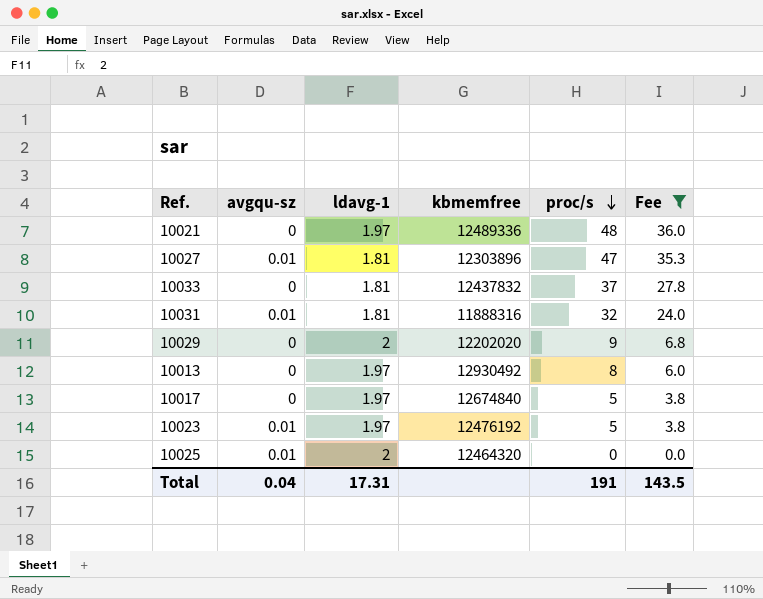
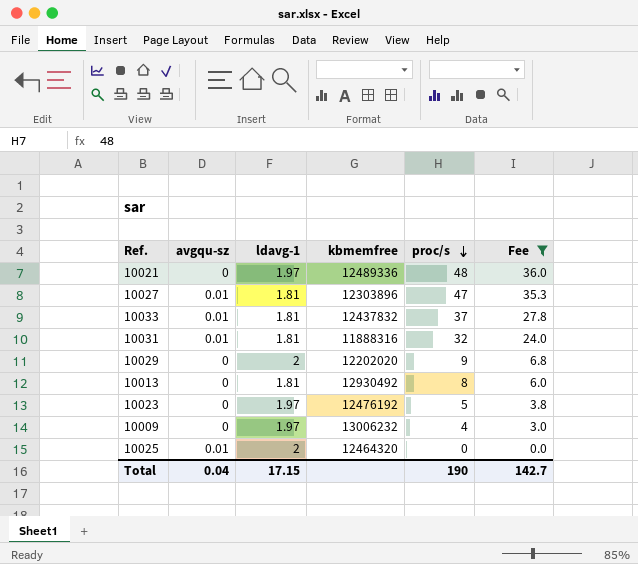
row 10017: 0 | 1.97 | 12674840 | 5 | 3.8 -> none
10033 | avgqu-sz: 0 -> 0.01
10013 | ldavg-1: 1.97 -> 1.81
10023 | avgqu-sz: 0.01 -> 0
row 10009: none -> 0 | 1.97 | 13006232 | 4 | 3.0
Total | ldavg-1: 17.31 -> 17.15
Total | proc/s: 191 -> 190
Total | Fee: 143.5 -> 142.7

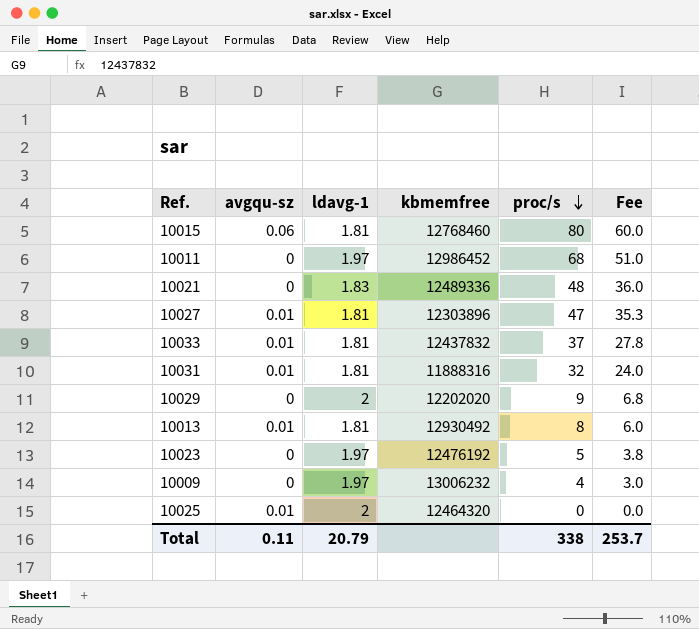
filter: Fee <= 36.0 -> none
10021 | ldavg-1: 1.97 -> 1.83
10013 | avgqu-sz: 0 -> 0.01
Total | avgqu-sz: 0.04 -> 0.11
Total | ldavg-1: 17.15 -> 20.79
Total | proc/s: 190 -> 338
Total | Fee: 142.7 -> 253.7

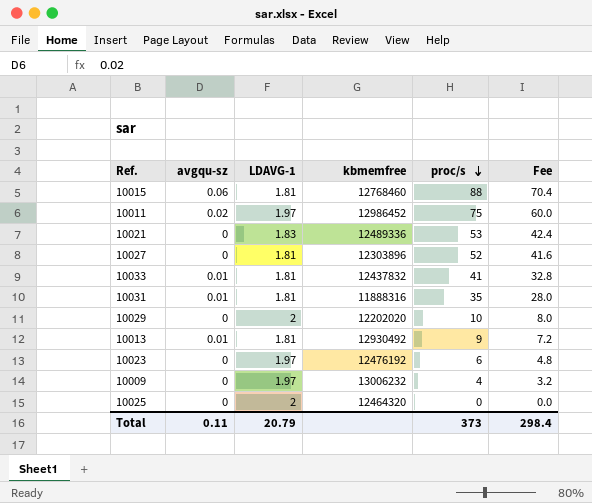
column name: ldavg-1 -> LDAVG-1
column Fee | formula: [proc/s] * 0.75 -> [proc/s] * 0.8
10015 | proc/s: 80 -> 88
10011 | avgqu-sz: 0 -> 0.02
10011 | proc/s: 68 -> 75
10021 | proc/s: 48 -> 53
10027 | avgqu-sz: 0.01 -> 0
10027 | proc/s: 47 -> 52
10033 | proc/s: 37 -> 41
10031 | proc/s: 32 -> 35
10029 | proc/s: 9 -> 10
10013 | proc/s: 8 -> 9
10023 | proc/s: 5 -> 6
10025 | avgqu-sz: 0.01 -> 0
Total | proc/s: 338 -> 373
Total | Fee: 253.7 -> 298.4

